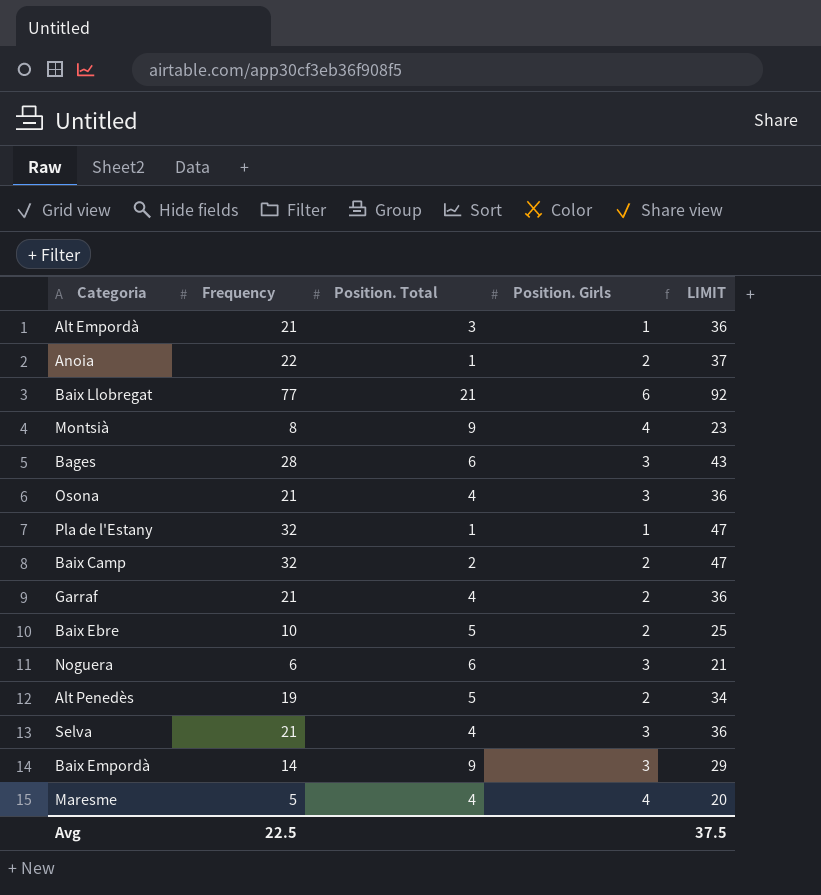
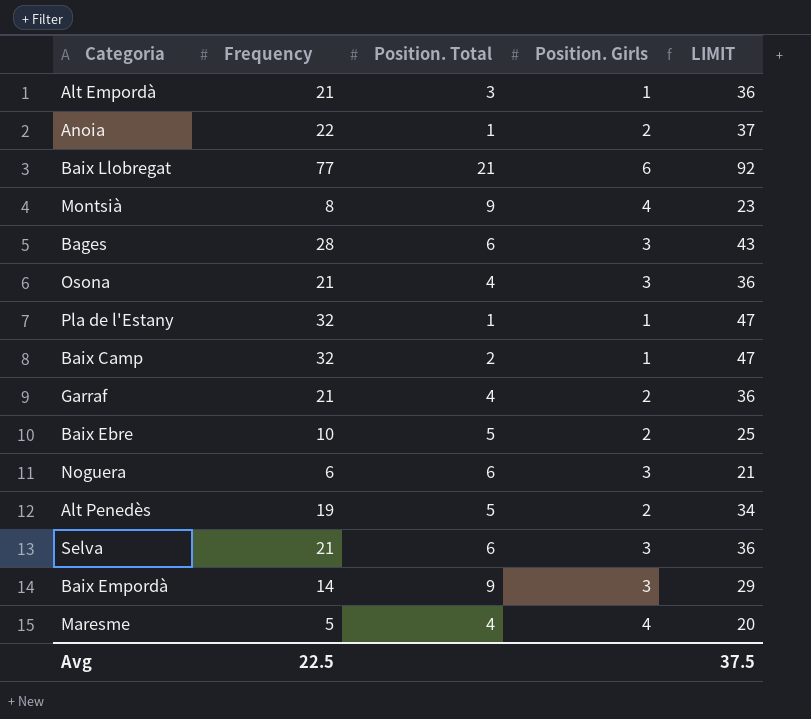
Baix Camp | Position. Girls: 2 -> 1
Selva | Position. Total: 4 -> 6

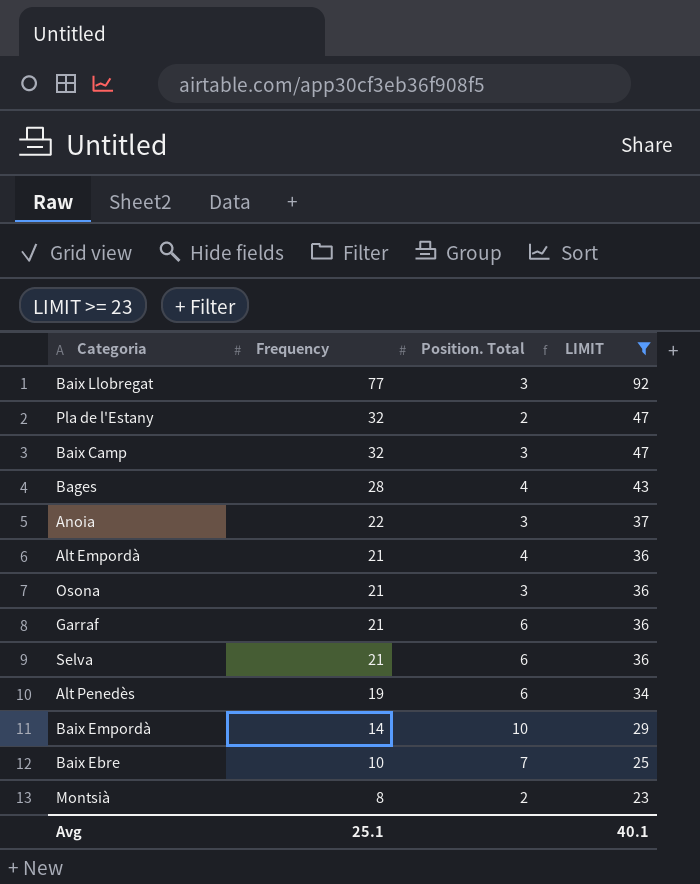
filter: none -> LIMIT >= 23
row order: none -> Frequency descending
column Position. Girls | position: 4 -> none
Baix Llobregat | Position. Total: 21 -> 3
Pla de l'Estany | Position. Total: 1 -> 2
Baix Camp | Position. Total: 2 -> 3
Bages | Position. Total: 6 -> 4
Anoia | Position. Total: 1 -> 3
Alt Empordà | Position. Total: 3 -> 4
Osona | Position. Total: 4 -> 3
Garraf | Position. Total: 4 -> 6
Alt Penedès | Position. Total: 5 -> 6
Baix Empordà | Position. Total: 9 -> 10
Baix Ebre | Position. Total: 5 -> 7
Montsià | Position. Total: 9 -> 2
Avg | Frequency: 22.5 -> 25.1
Avg | LIMIT: 37.5 -> 40.1

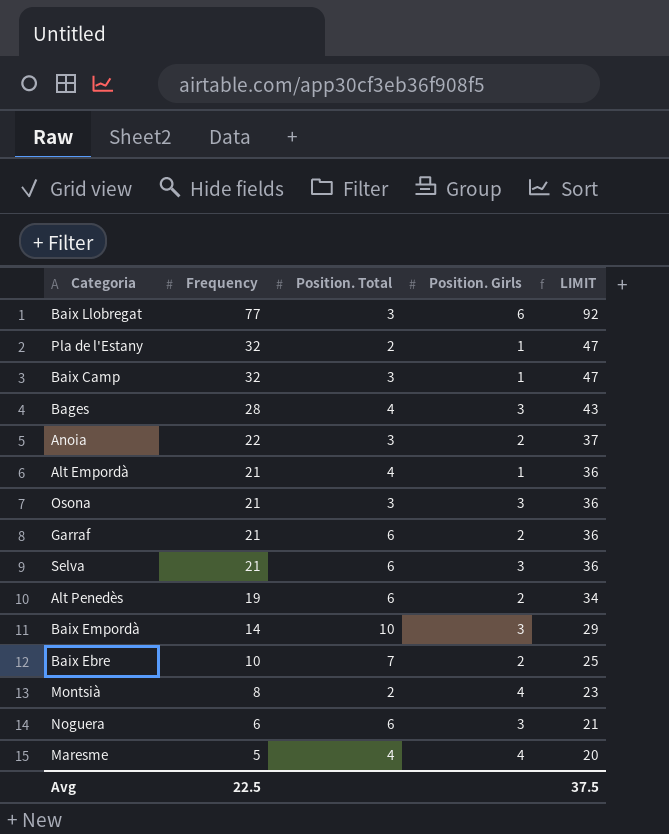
filter: LIMIT >= 23 -> none
column Position. Girls | position: none -> 4
Avg | Frequency: 25.1 -> 22.5
Avg | LIMIT: 40.1 -> 37.5

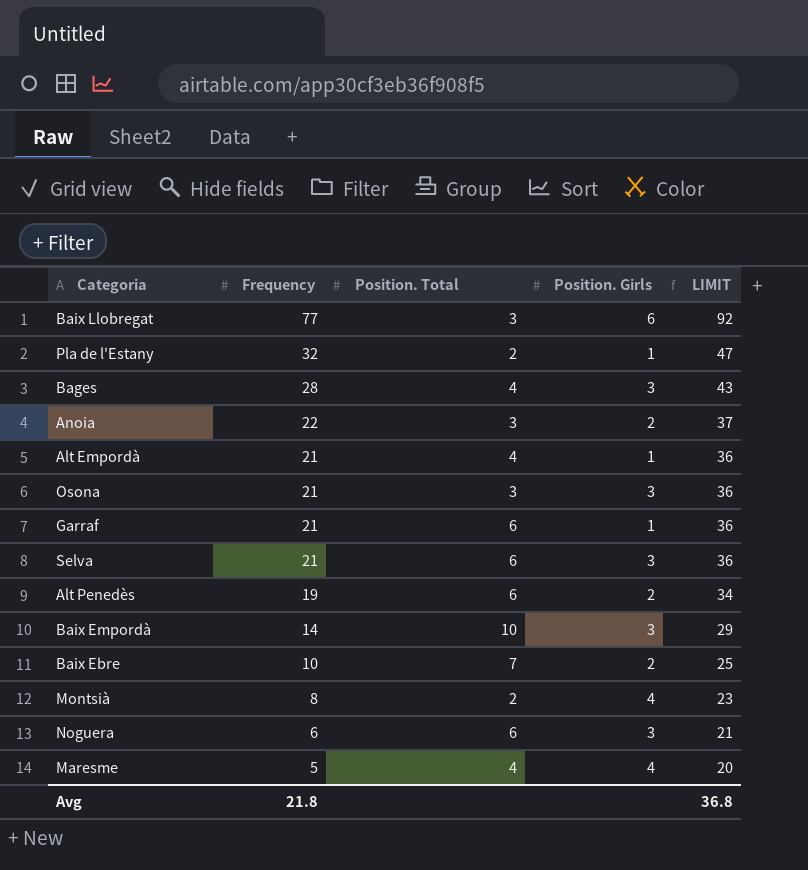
row Baix Camp: 32 | 3 | 1 | 47 -> none
Garraf | Position. Girls: 2 -> 1
Avg | Frequency: 22.5 -> 21.8
Avg | LIMIT: 37.5 -> 36.8

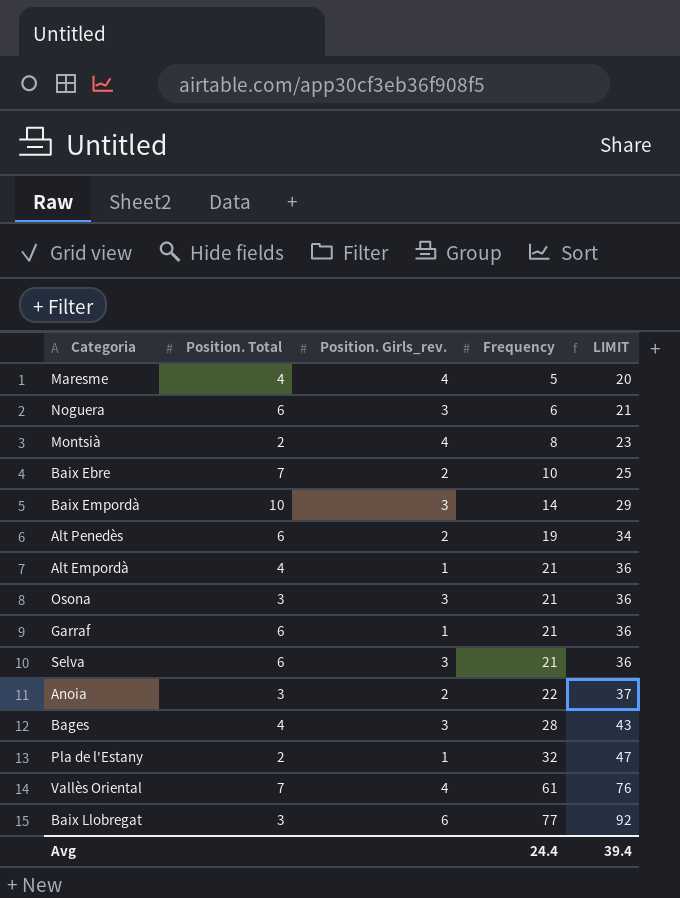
row order: Frequency descending -> Frequency ascending
column name: Position. Girls -> Position. Girls_rev.
column Frequency | position: 2 -> 4
row Vallès Oriental: none -> 7 | 4 | 61 | 76
Avg | Frequency: 21.8 -> 24.4
Avg | LIMIT: 36.8 -> 39.4

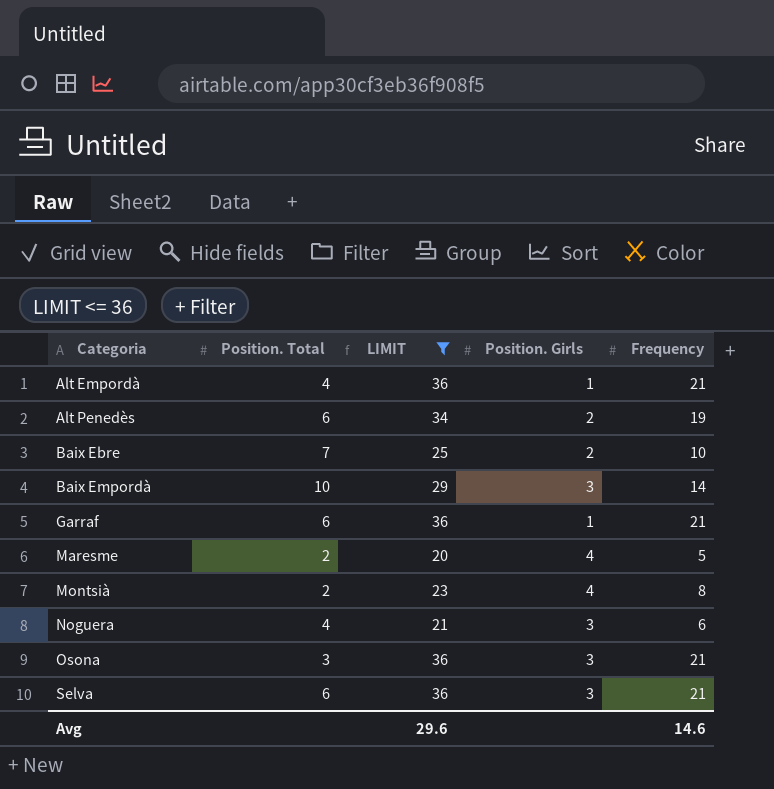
filter: none -> LIMIT <= 36
row order: Frequency ascending -> Categoria ascending
column LIMIT | position: 5 -> 3
column name: Position. Girls_rev. -> Position. Girls
Maresme | Position. Total: 4 -> 2
Noguera | Position. Total: 6 -> 4
Avg | LIMIT: 39.4 -> 29.6
Avg | Frequency: 24.4 -> 14.6

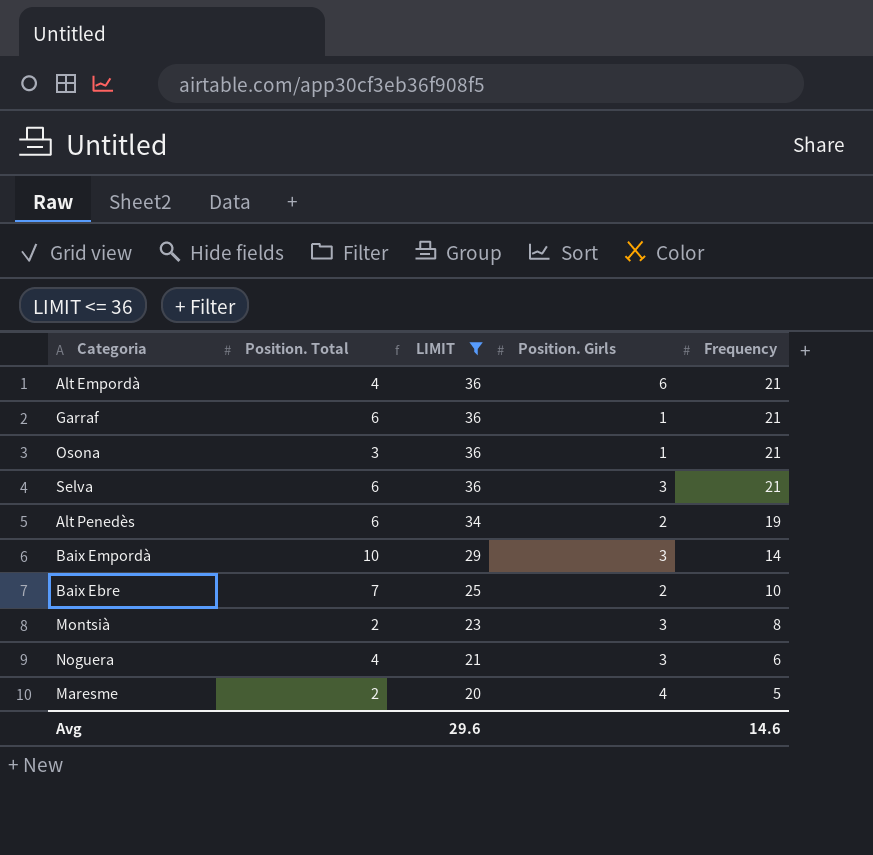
row order: Categoria ascending -> LIMIT descending
Alt Empordà | Position. Girls: 1 -> 6
Osona | Position. Girls: 3 -> 1
Montsià | Position. Girls: 4 -> 3

